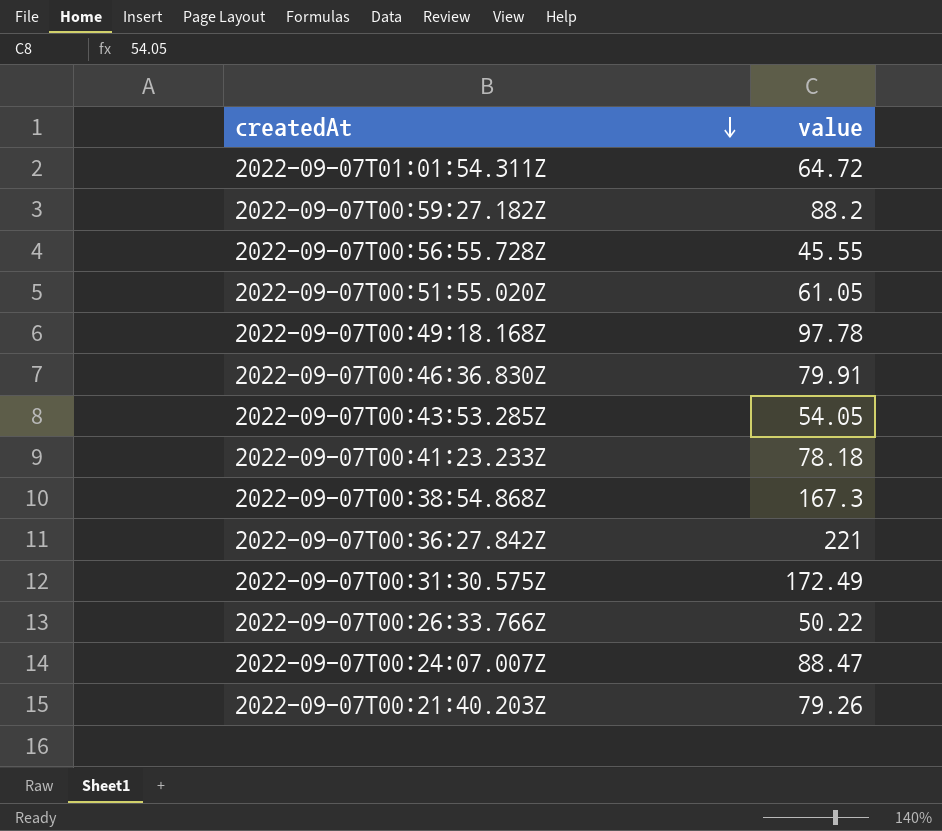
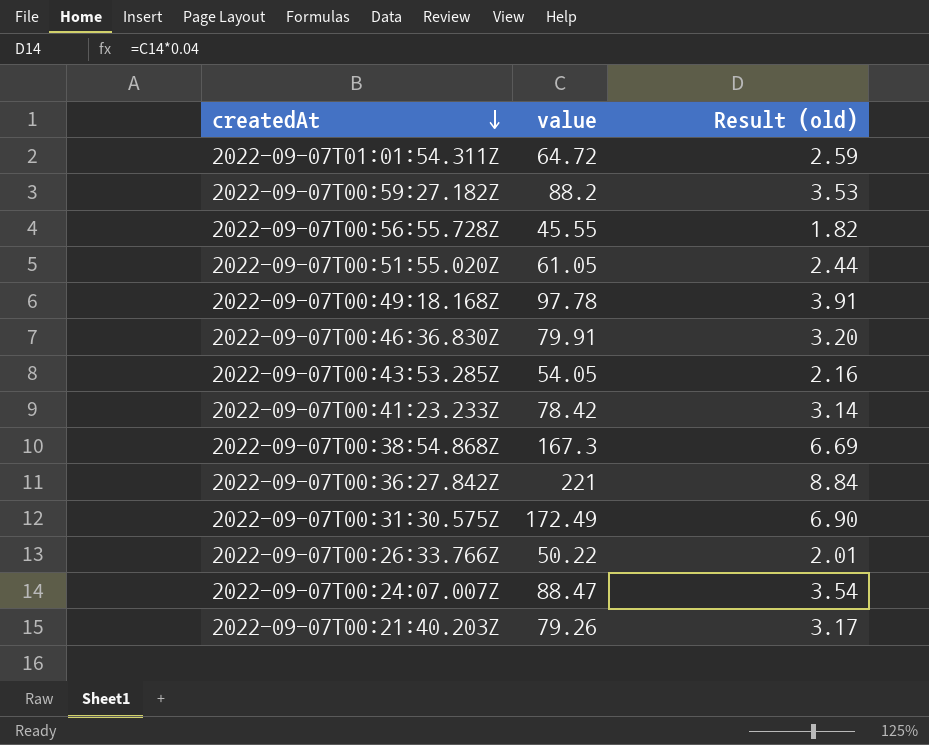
column Result (old) | formula: none -> [value] * 0.04
2022-09-07T00:41:23.233Z | value: 78.18 -> 78.42

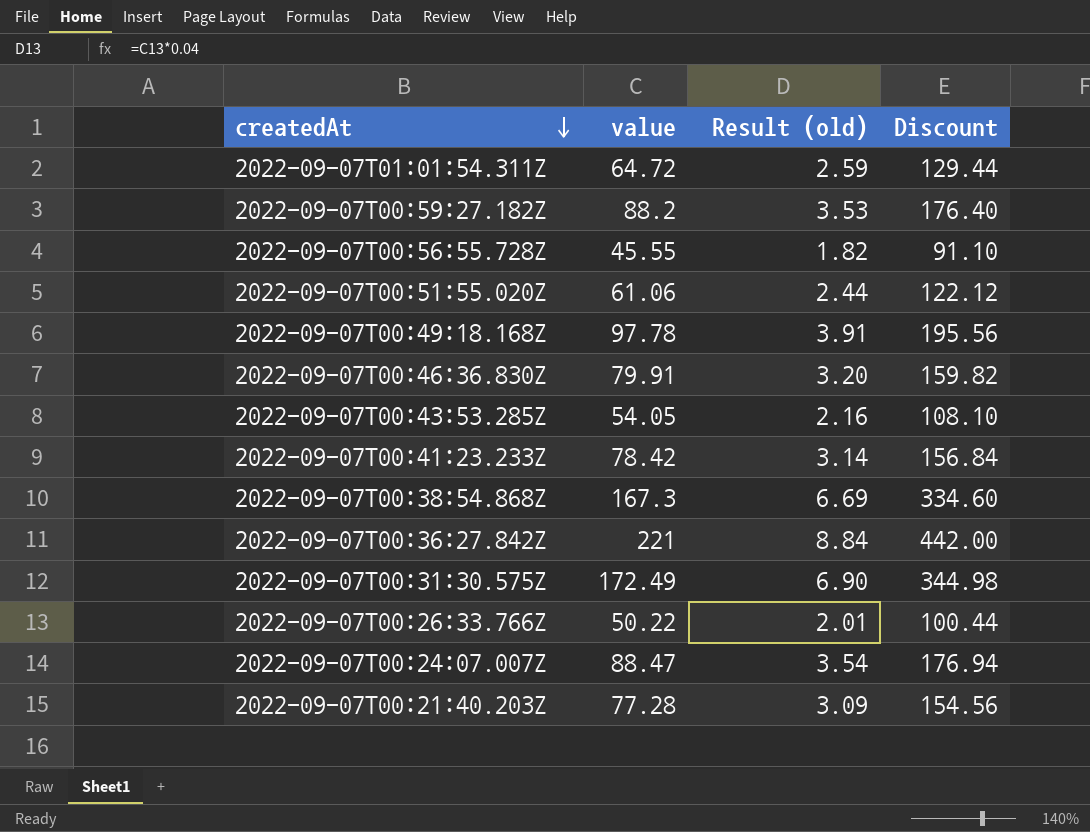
column Discount | formula: none -> [value] * 2
2022-09-07T00:51:55.020Z | value: 61.05 -> 61.06
2022-09-07T00:21:40.203Z | value: 79.26 -> 77.28
2022-09-07T00:21:40.203Z | Result (old): 3.17 -> 3.09

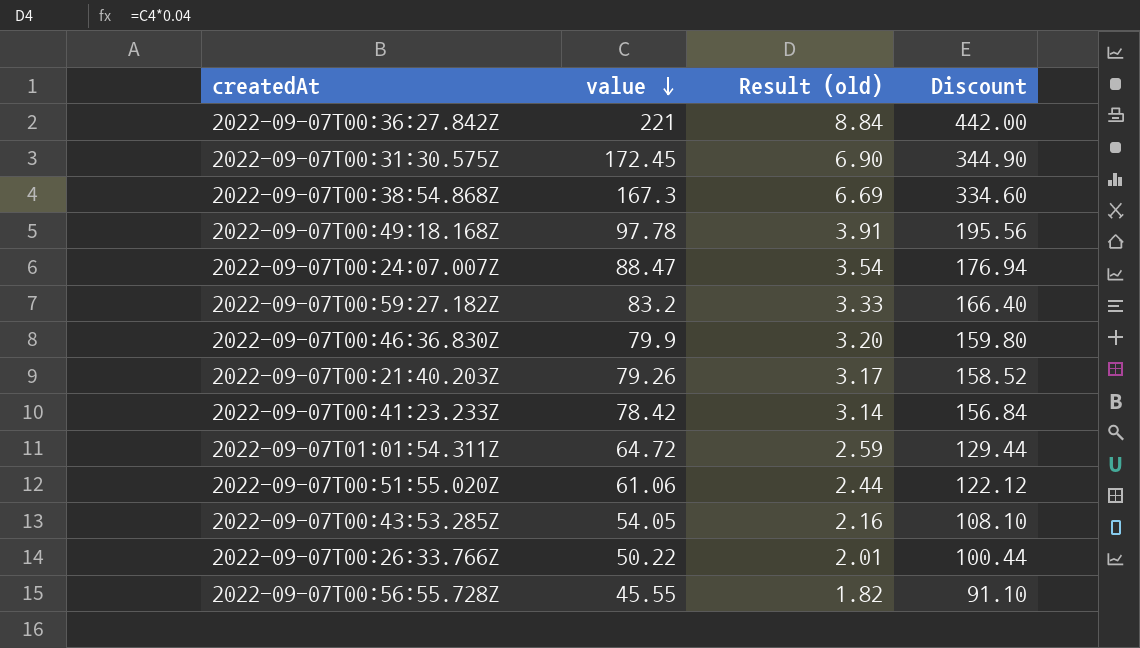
row order: createdAt descending -> value descending
2022-09-07T00:31:30.575Z | value: 172.49 -> 172.45
2022-09-07T00:31:30.575Z | Discount: 344.98 -> 344.90
2022-09-07T00:59:27.182Z | value: 88.2 -> 83.2
2022-09-07T00:59:27.182Z | Result (old): 3.53 -> 3.33
2022-09-07T00:59:27.182Z | Discount: 176.40 -> 166.40
2022-09-07T00:46:36.830Z | value: 79.91 -> 79.9
2022-09-07T00:46:36.830Z | Discount: 159.82 -> 159.80
2022-09-07T00:21:40.203Z | value: 77.28 -> 79.26
2022-09-07T00:21:40.203Z | Result (old): 3.09 -> 3.17
2022-09-07T00:21:40.203Z | Discount: 154.56 -> 158.52

